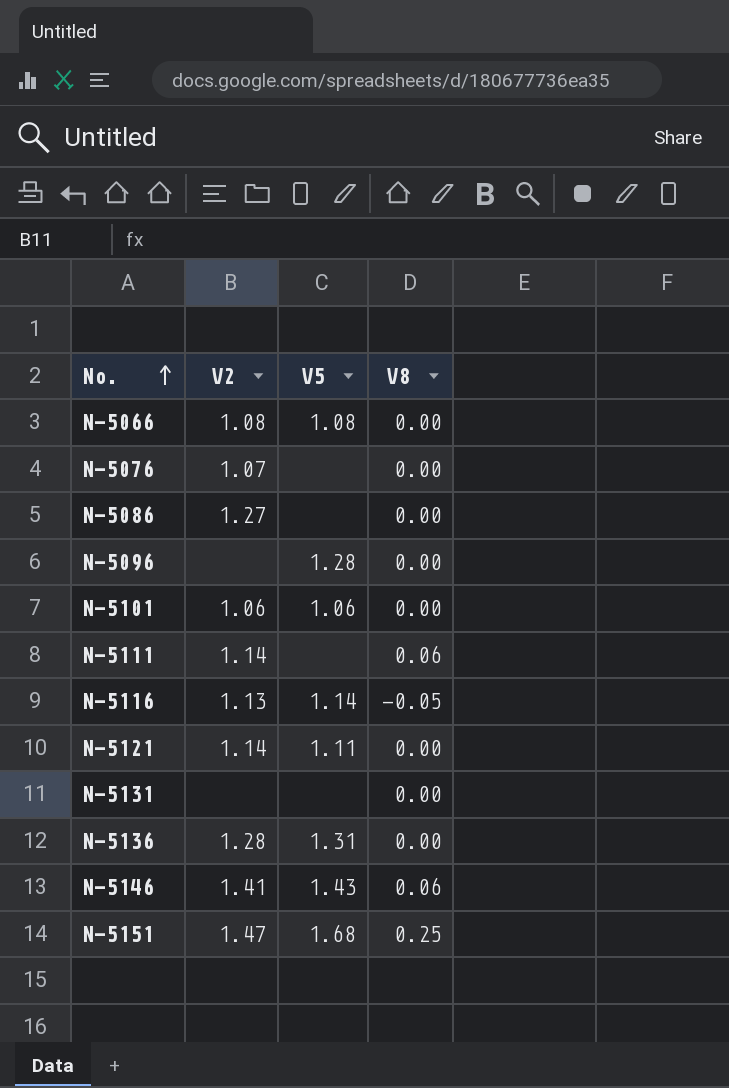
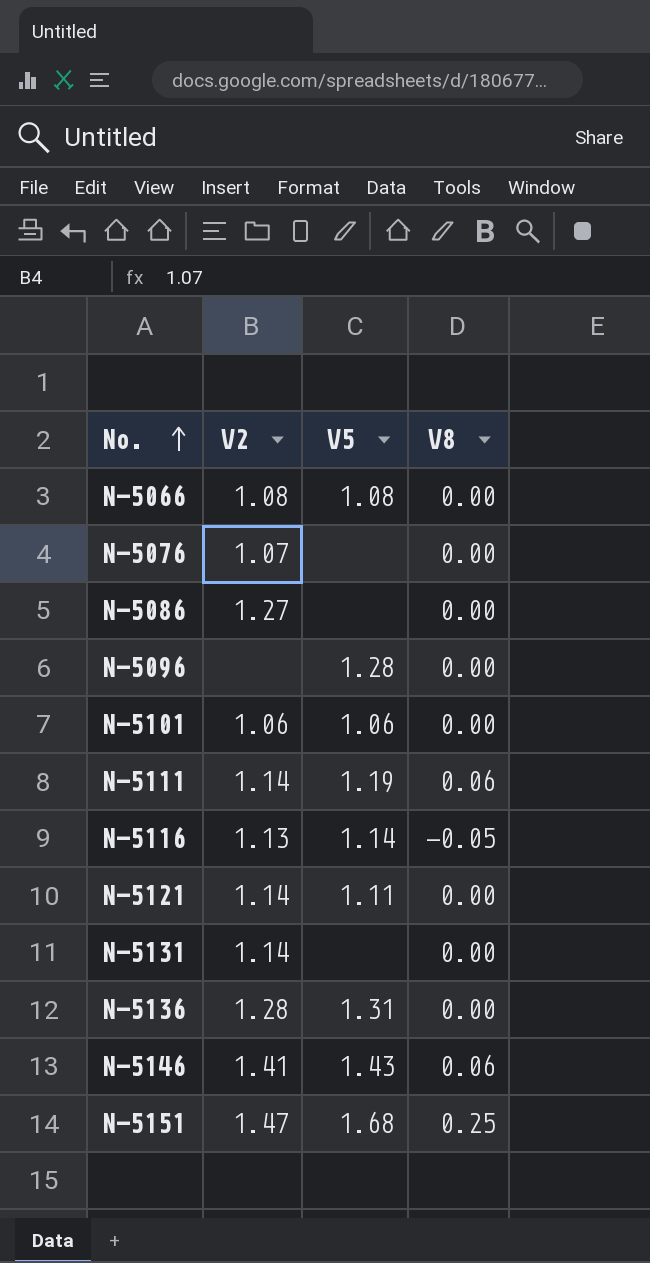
N-5111 | V5: none -> 1.19
N-5131 | V2: none -> 1.14

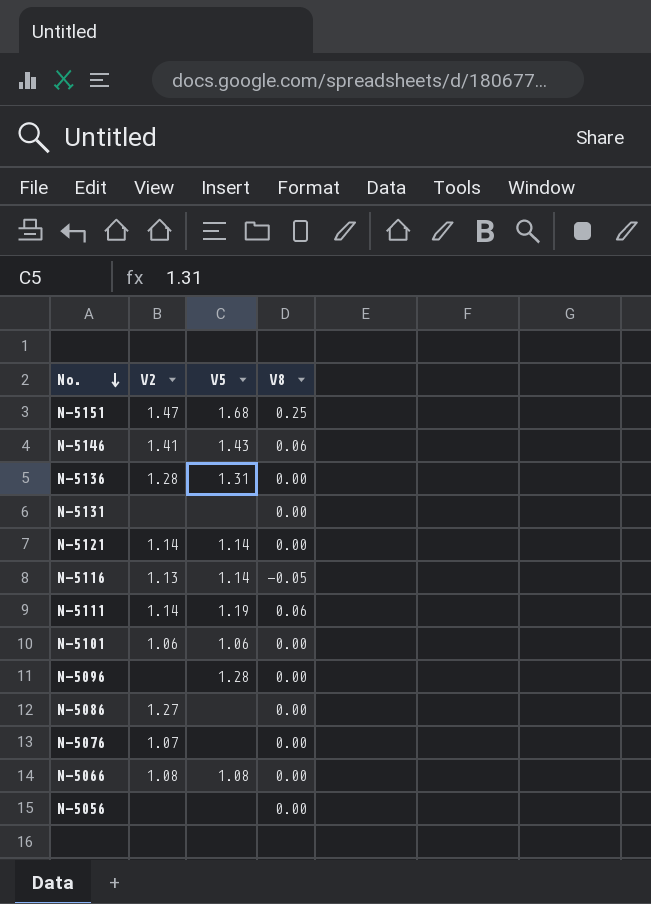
row order: No. ascending -> No. descending
N-5131 | V2: 1.14 -> none
N-5121 | V5: 1.11 -> 1.14
row N-5056: none -> none | none | 0.00

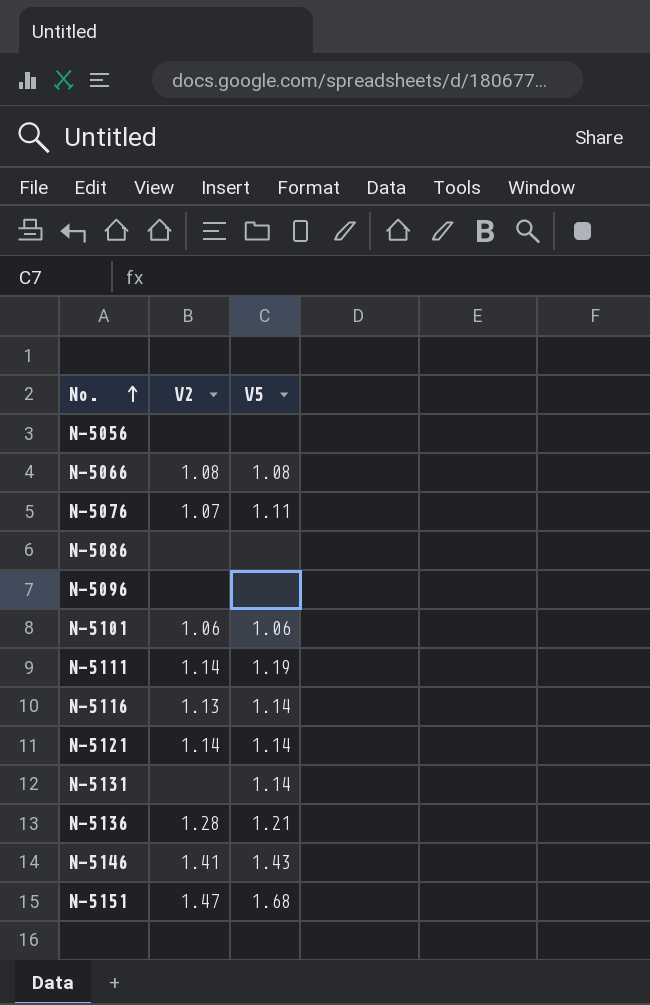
row order: No. descending -> No. ascending
column V8 | position: 4 -> none
N-5076 | V5: none -> 1.11
N-5086 | V2: 1.27 -> none
N-5096 | V5: 1.28 -> none
N-5131 | V5: none -> 1.14
N-5136 | V5: 1.31 -> 1.21

